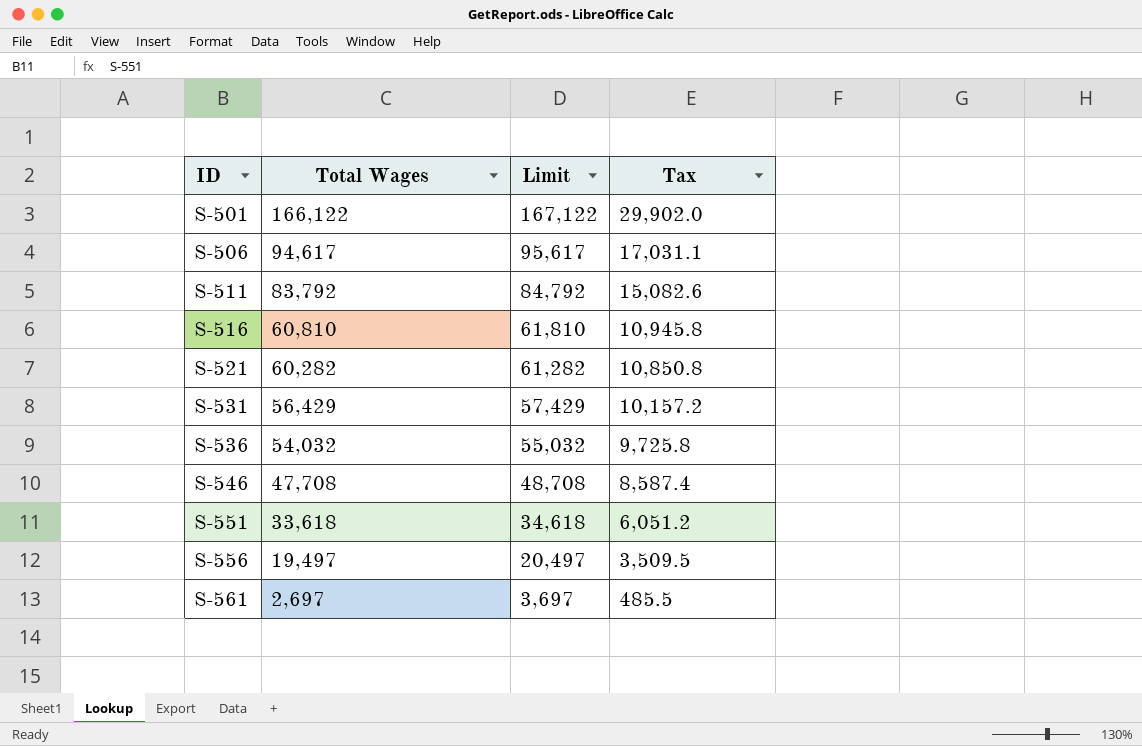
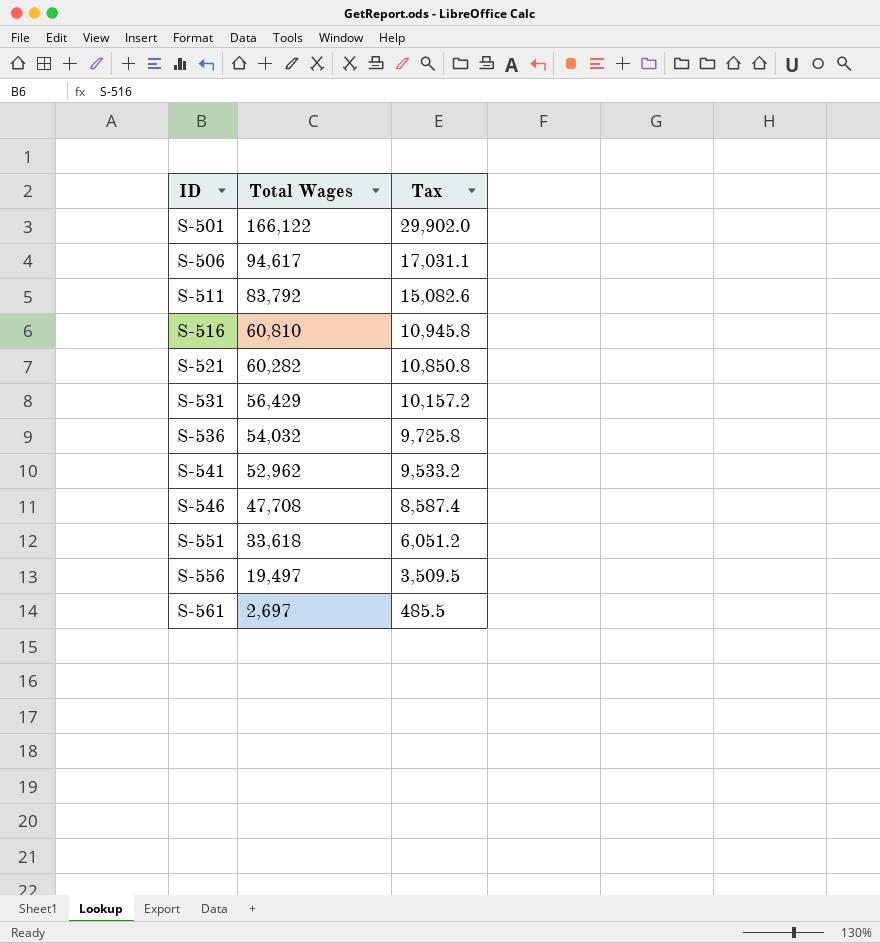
column Limit | formula: [Total Wages] + 1000 -> none
row S-541: none -> 52,962 | 9,533.2

